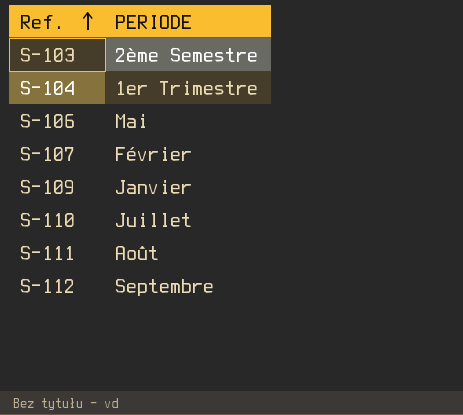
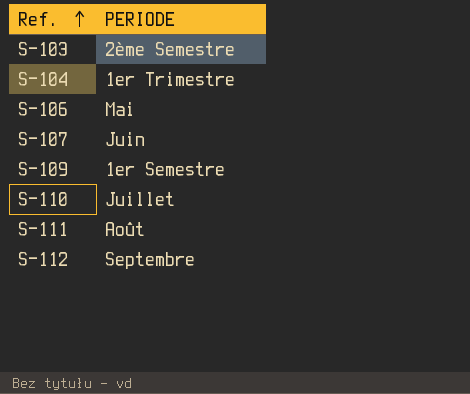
S-107 | PERIODE: Février -> Juin
S-109 | PERIODE: Janvier -> 1er Semestre

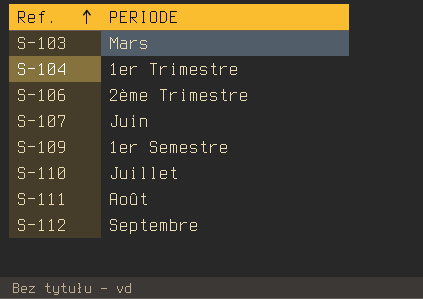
S-103 | PERIODE: 2ème Semestre -> Mars
S-106 | PERIODE: Mai -> 2ème Trimestre

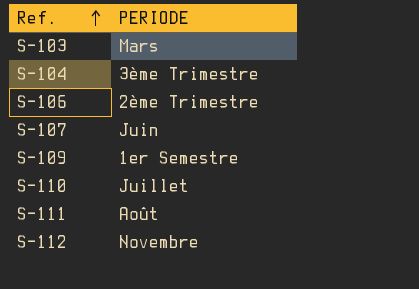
S-104 | PERIODE: 1er Trimestre -> 3ème Trimestre
S-112 | PERIODE: Septembre -> Novembre

